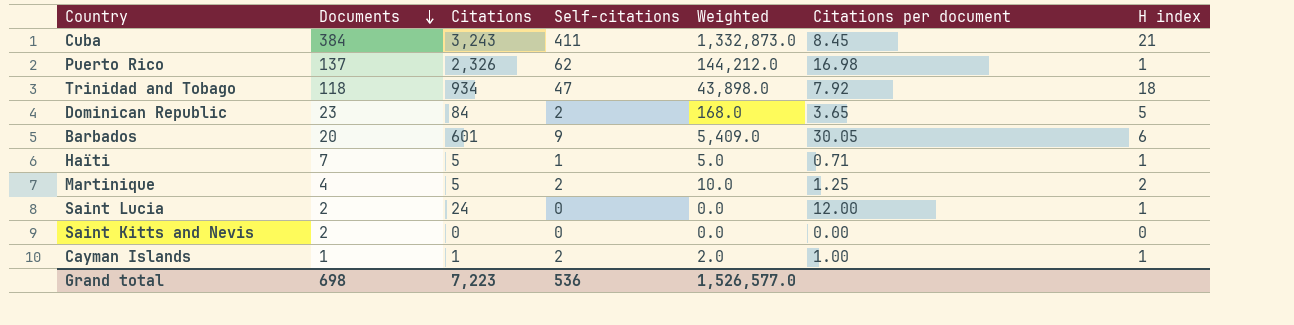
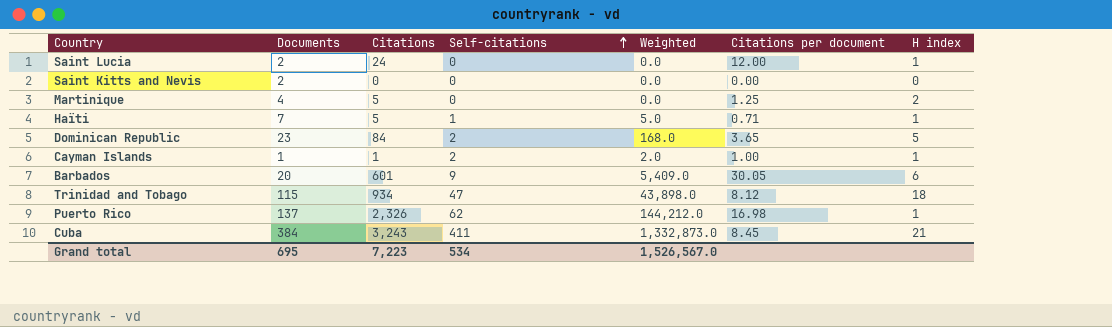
row order: Documents descending -> Self-citations ascending
Martinique | Self-citations: 2 -> 0
Martinique | Weighted: 10.0 -> 0.0
Trinidad and Tobago | Documents: 118 -> 115
Trinidad and Tobago | Citations per document: 7.92 -> 8.12
Grand total | Documents: 698 -> 695
Grand total | Self-citations: 536 -> 534
Grand total | Weighted: 1,526,577.0 -> 1,526,567.0

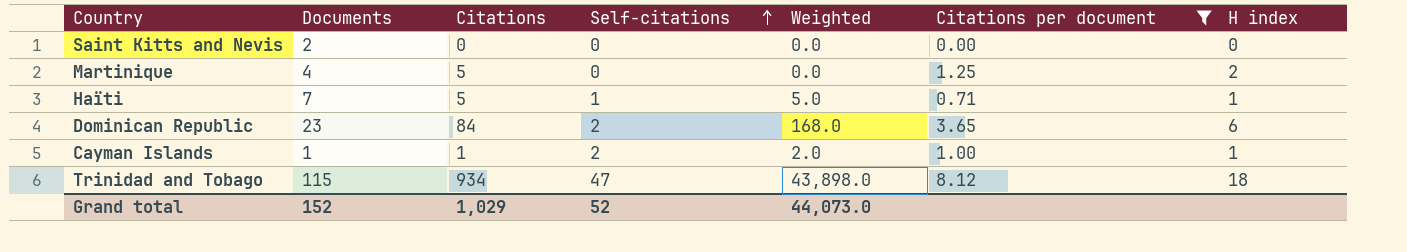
filter: none -> Citations per document <= 8.12
Dominican Republic | H index: 5 -> 6
Grand total | Documents: 695 -> 152
Grand total | Citations: 7,223 -> 1,029
Grand total | Self-citations: 534 -> 52
Grand total | Weighted: 1,526,567.0 -> 44,073.0

